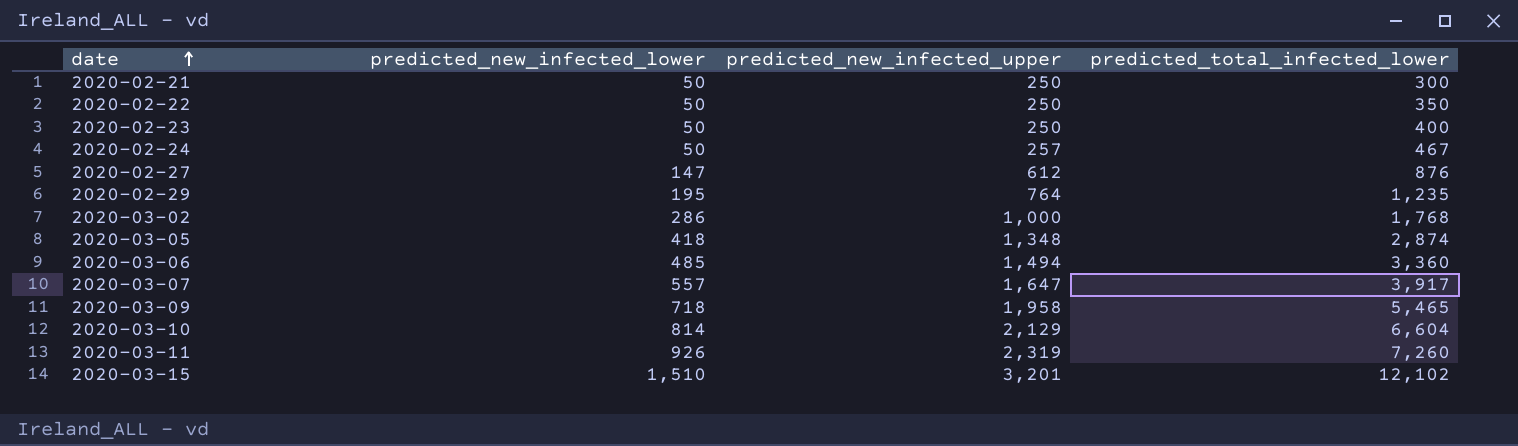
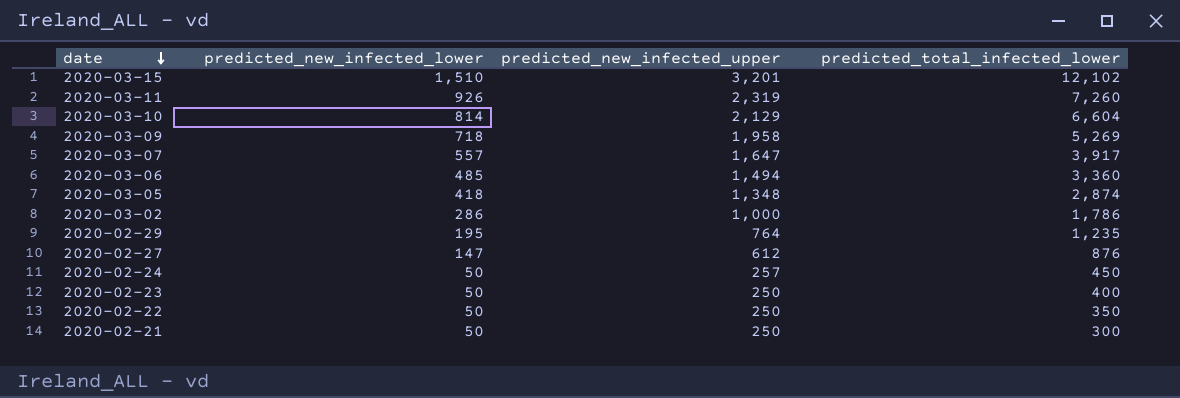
row order: date ascending -> date descending
2020-03-09 | predicted_total_infected_lower: 5,465 -> 5,269
2020-03-02 | predicted_total_infected_lower: 1,768 -> 1,786
2020-02-24 | predicted_total_infected_lower: 467 -> 450

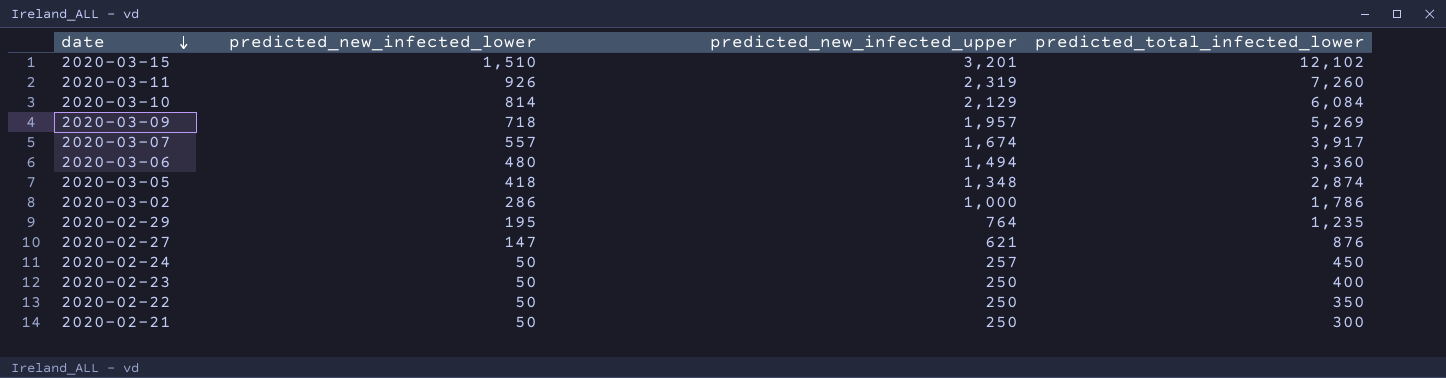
2020-03-10 | predicted_total_infected_lower: 6,604 -> 6,084
2020-03-09 | predicted_new_infected_upper: 1,958 -> 1,957
2020-03-07 | predicted_new_infected_upper: 1,647 -> 1,674
2020-03-06 | predicted_new_infected_lower: 485 -> 480
2020-02-27 | predicted_new_infected_upper: 612 -> 621

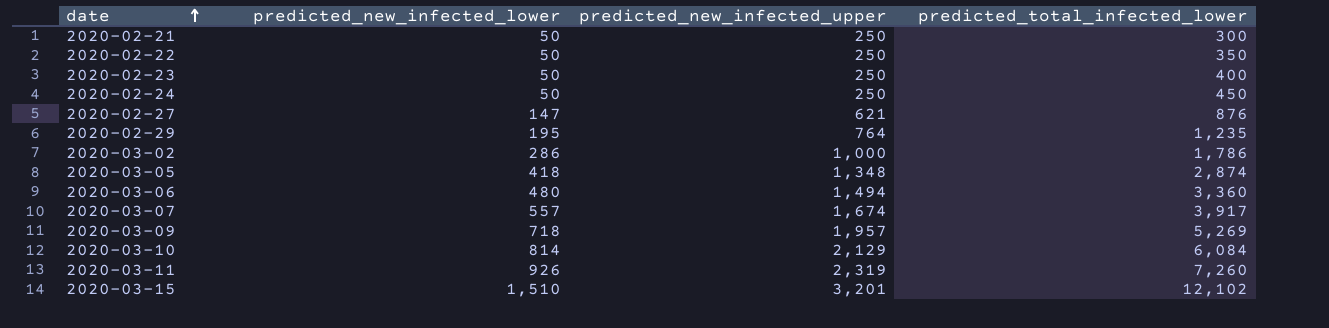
row order: date descending -> date ascending
2020-02-24 | predicted_new_infected_upper: 257 -> 250

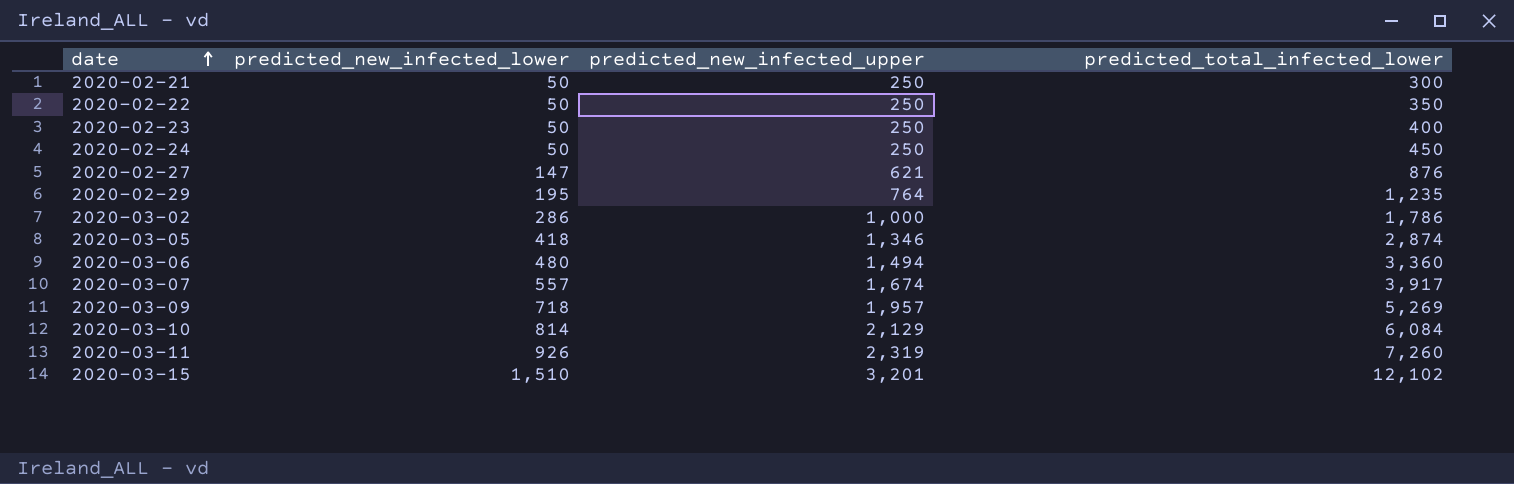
2020-03-05 | predicted_new_infected_upper: 1,348 -> 1,346

